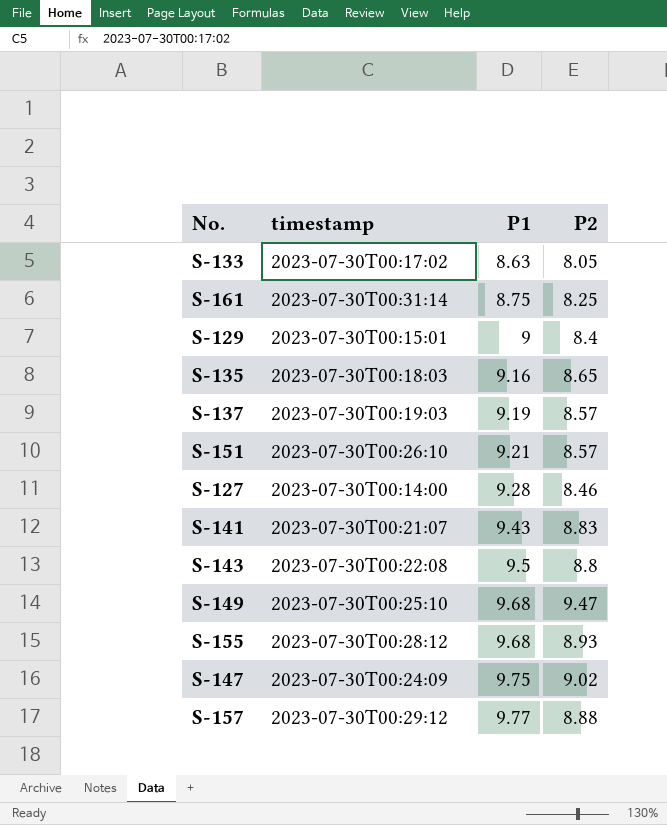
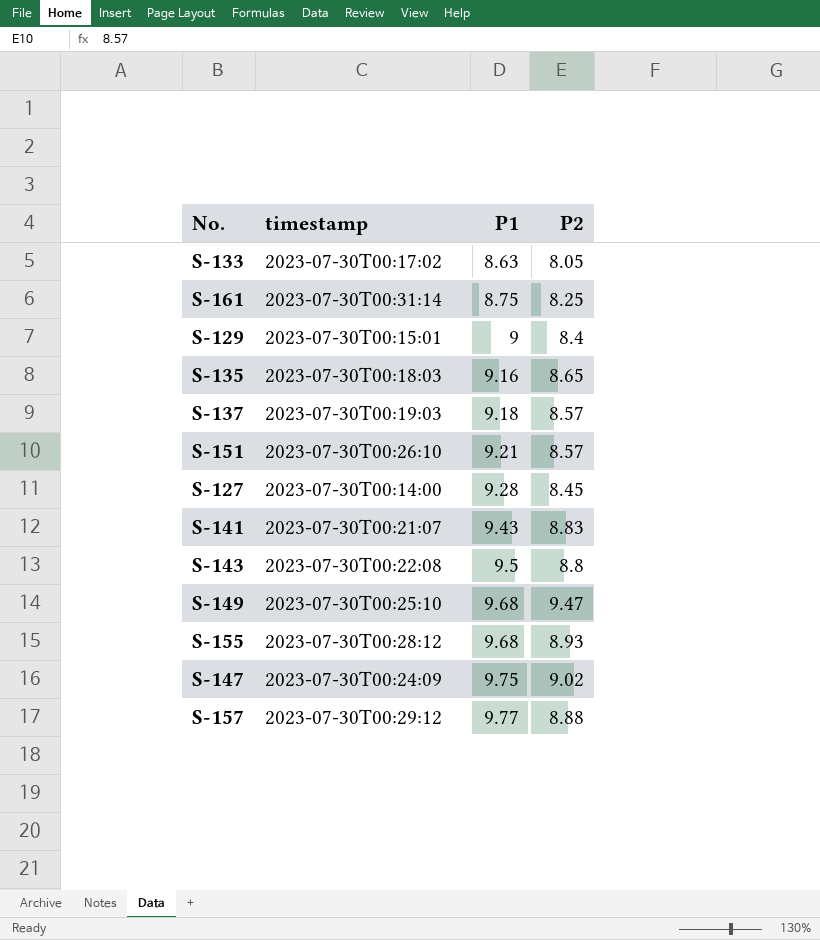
S-137 | P1: 9.19 -> 9.18
S-127 | P2: 8.46 -> 8.45

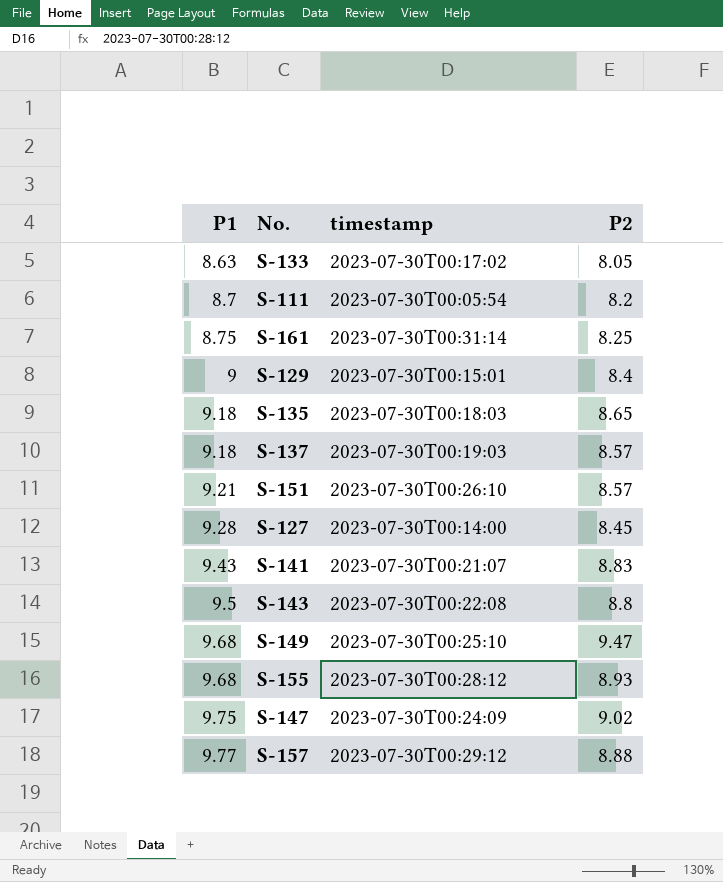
column P1 | position: 3 -> 1
row S-111: none -> 8.7 | 2023-07-30T00:05:54 | 8.2
S-135 | P1: 9.16 -> 9.18

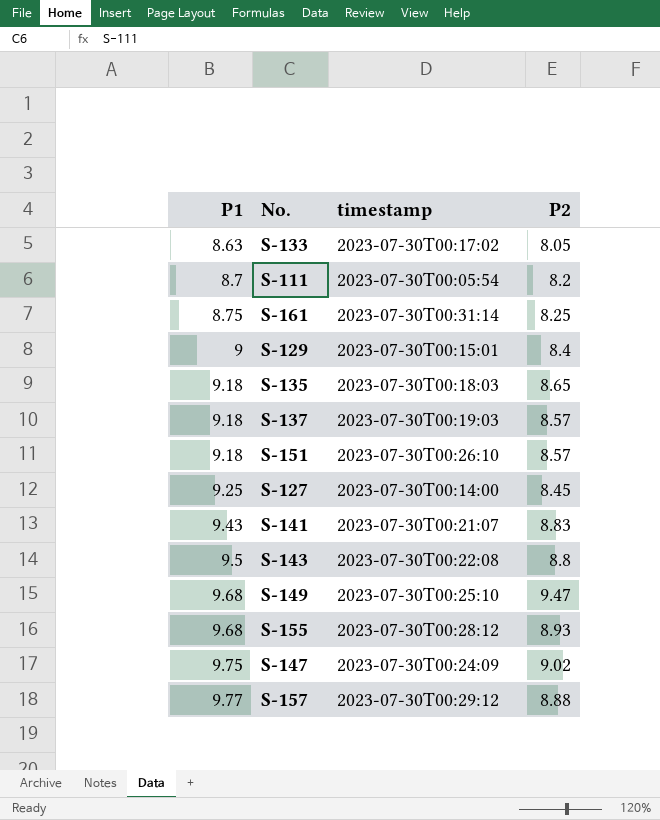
S-151 | P1: 9.21 -> 9.18
S-127 | P1: 9.28 -> 9.25

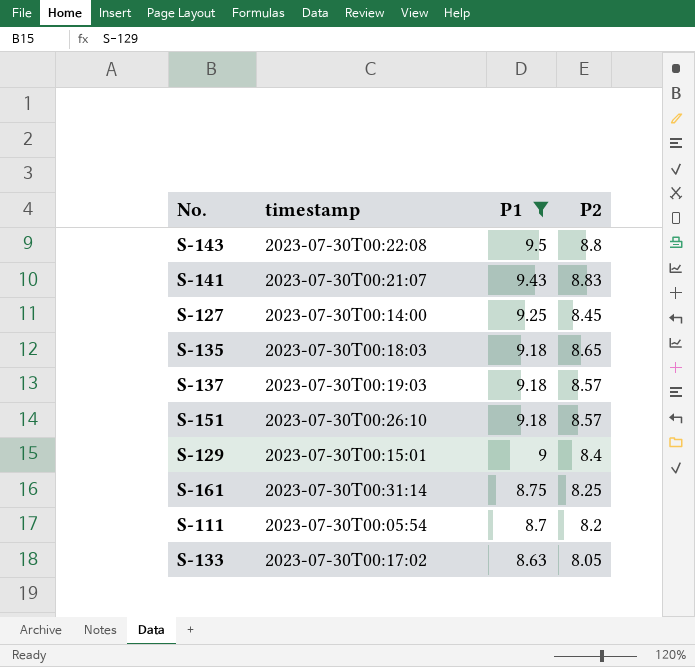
filter: none -> P1 <= 9.5
row order: P1 ascending -> P1 descending
column P1 | position: 1 -> 3

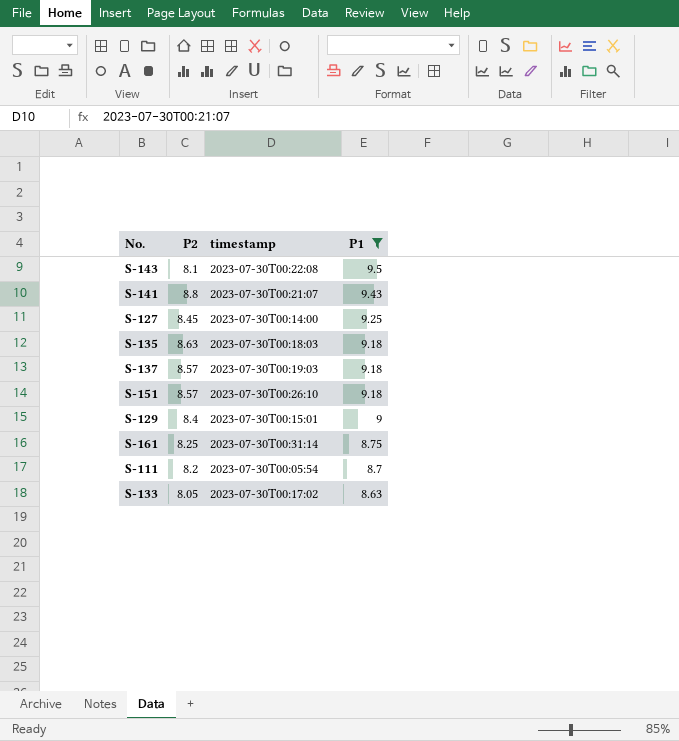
column P2 | position: 4 -> 2
S-143 | P2: 8.8 -> 8.1
S-141 | P2: 8.83 -> 8.8
S-135 | P2: 8.65 -> 8.63

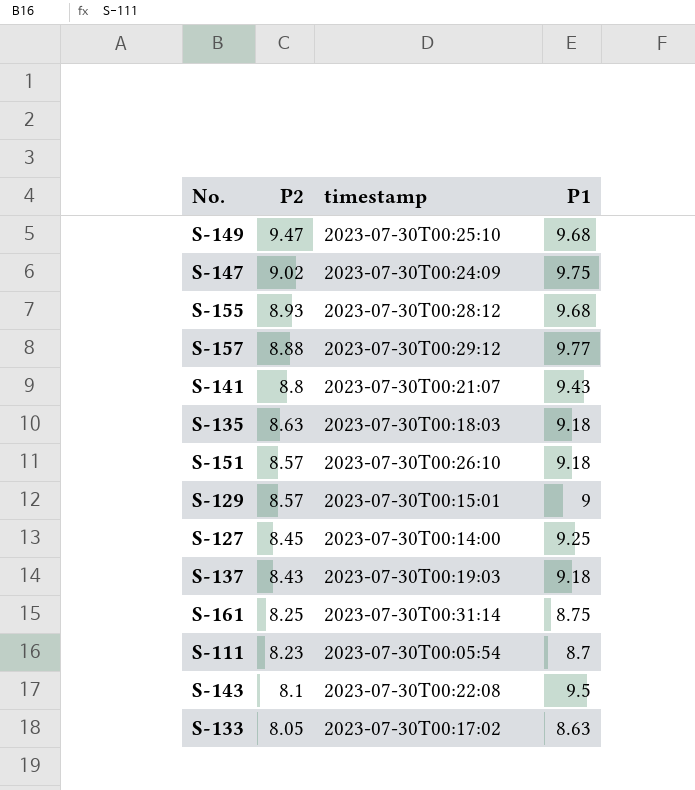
filter: P1 <= 9.5 -> none
row order: P1 descending -> P2 descending
S-129 | P2: 8.4 -> 8.57
S-137 | P2: 8.57 -> 8.43
S-111 | P2: 8.2 -> 8.23

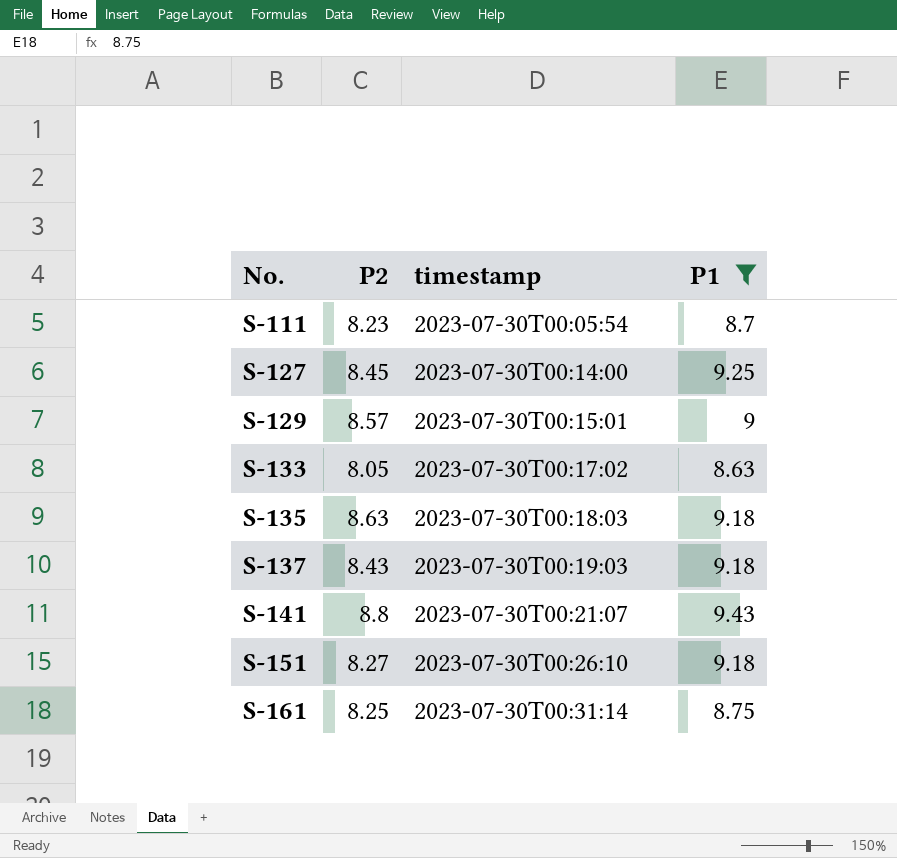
filter: none -> P1 <= 9.43
row order: P2 descending -> No. ascending
S-151 | P2: 8.57 -> 8.27

